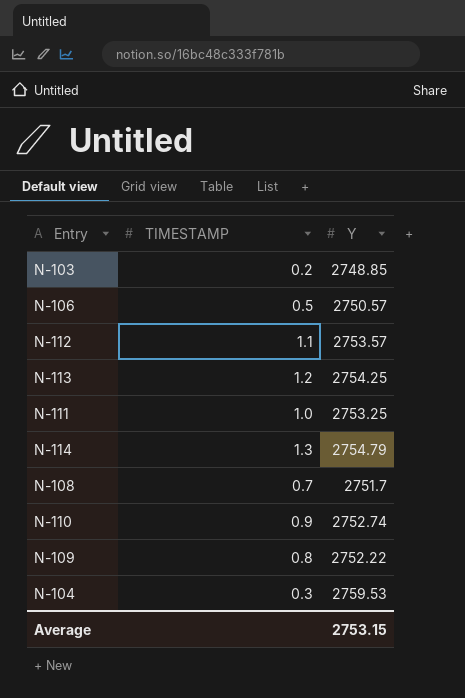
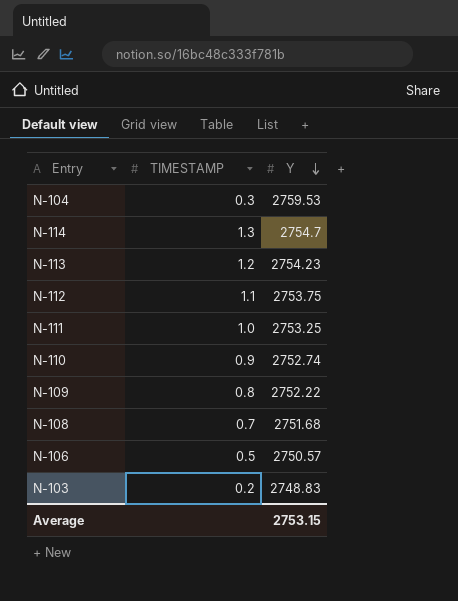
row order: none -> Y descending
N-114 | Y: 2754.79 -> 2754.7
N-113 | Y: 2754.25 -> 2754.23
N-112 | Y: 2753.57 -> 2753.75
N-108 | Y: 2751.7 -> 2751.68
N-103 | Y: 2748.85 -> 2748.83

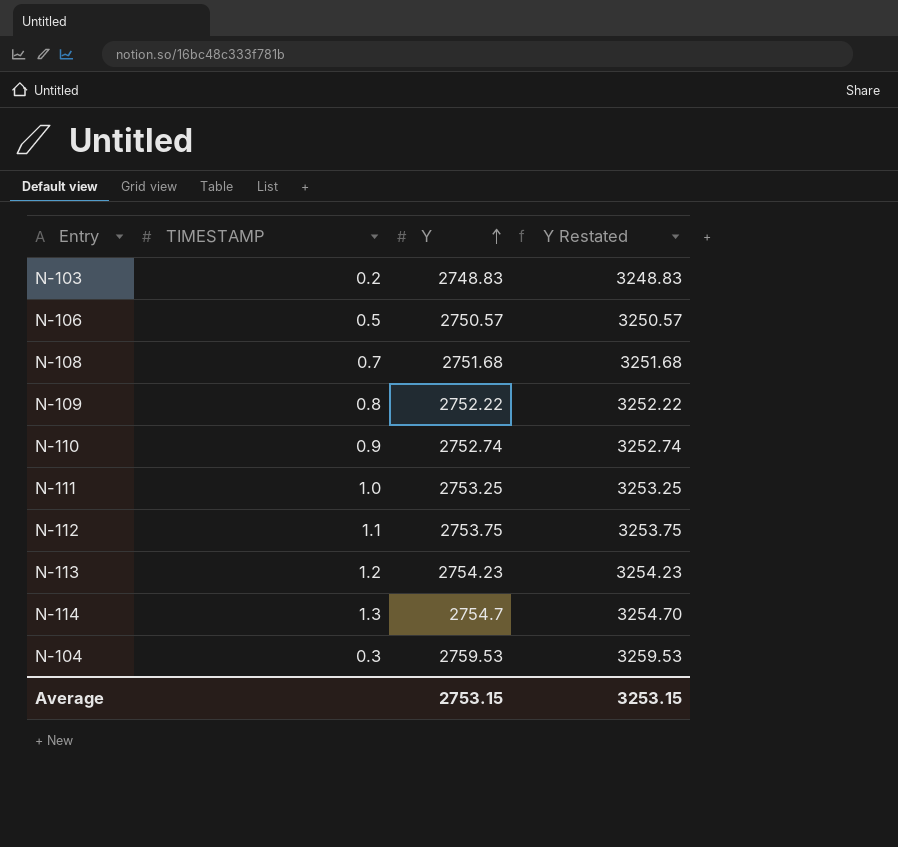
row order: Y descending -> Y ascending
column Y Restated | formula: none -> [Y] + 500

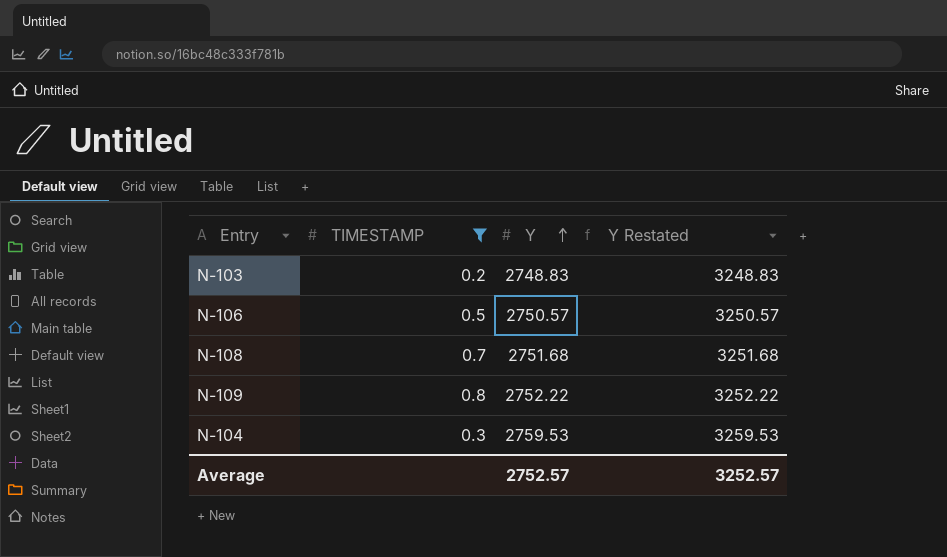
filter: none -> TIMESTAMP <= 0.8
Average | Y: 2753.15 -> 2752.57
Average | Y Restated: 3253.15 -> 3252.57

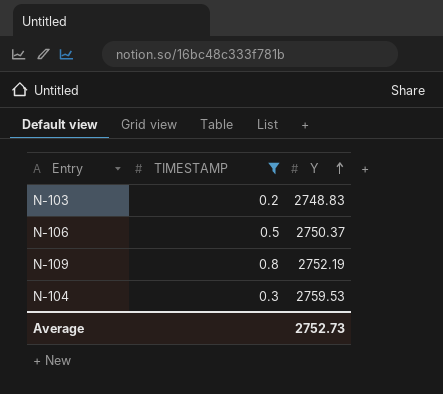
column Y Restated | formula: [Y] + 500 -> none
row N-108: 0.7 | 2751.68 | 3251.68 -> none
N-106 | Y: 2750.57 -> 2750.37
N-109 | Y: 2752.22 -> 2752.19
Average | Y: 2752.57 -> 2752.73

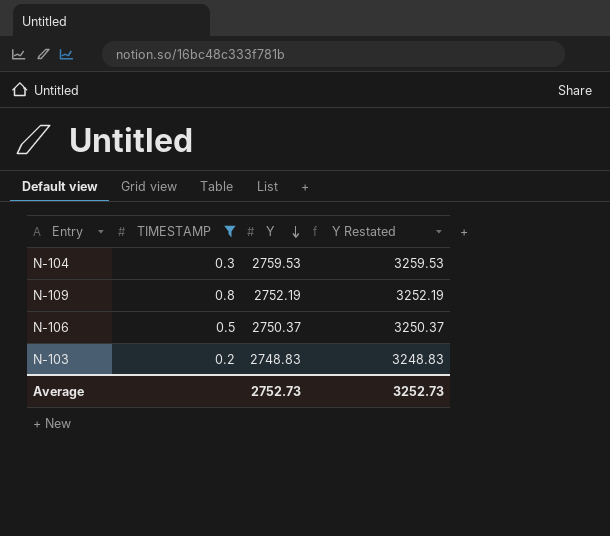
row order: Y ascending -> Y descending
column Y Restated | formula: none -> [Y] + 500

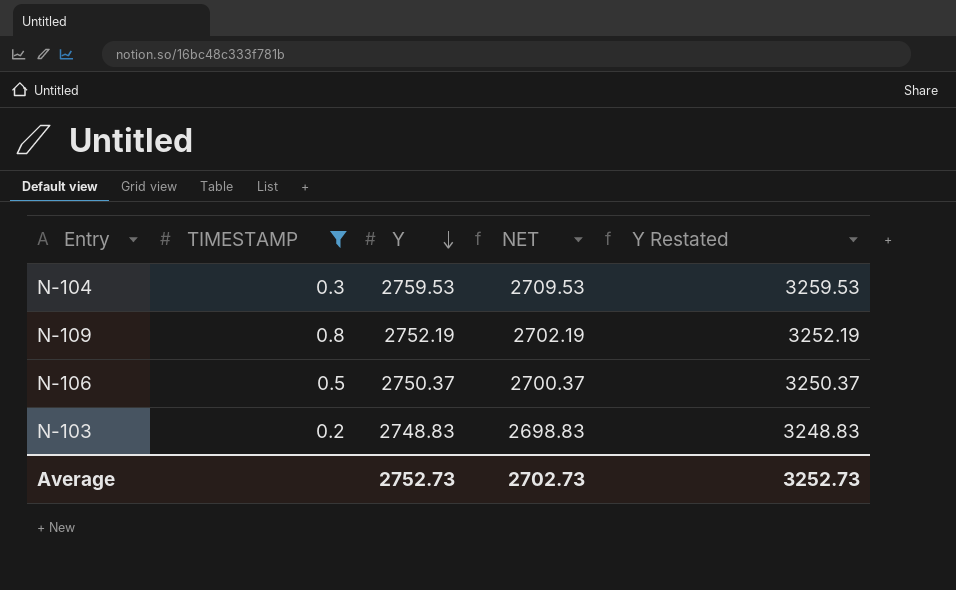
column NET | formula: none -> [Y] - 50

